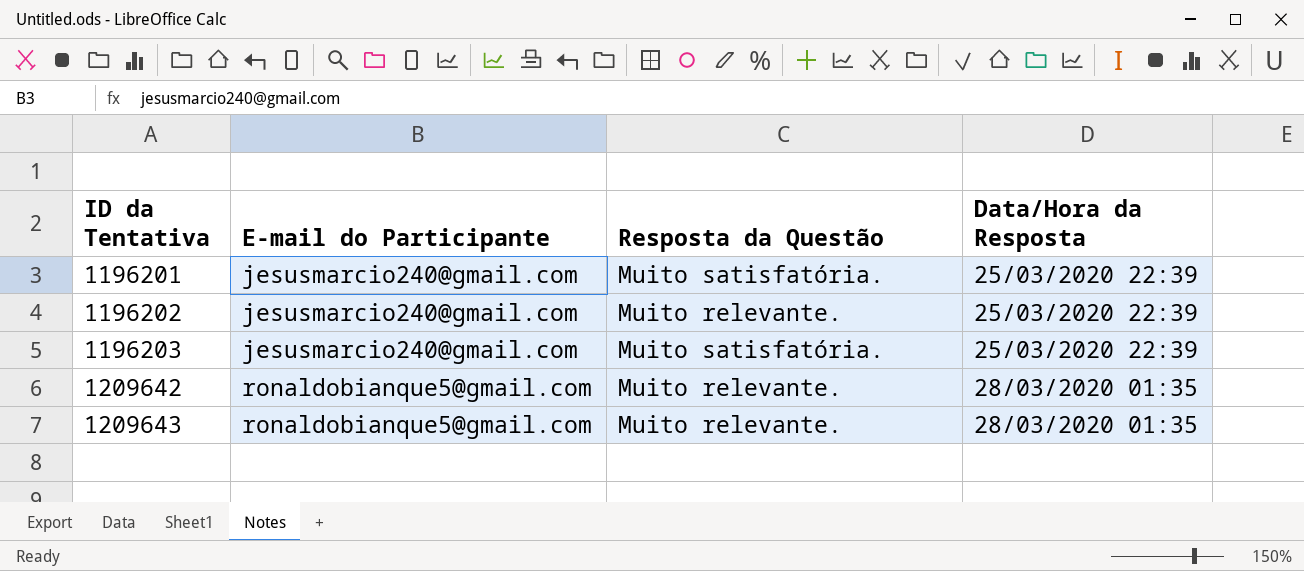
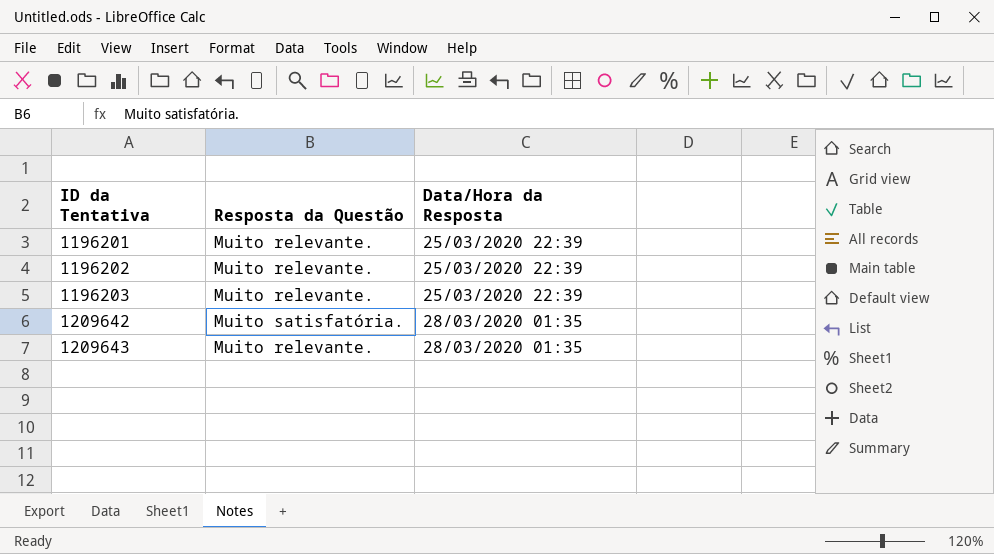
column E-mail do Participante | position: 2 -> none
1196201 | Resposta da Questão: Muito satisfatória. -> Muito relevante.
1196203 | Resposta da Questão: Muito satisfatória. -> Muito relevante.
1209642 | Resposta da Questão: Muito relevante. -> Muito satisfatória.

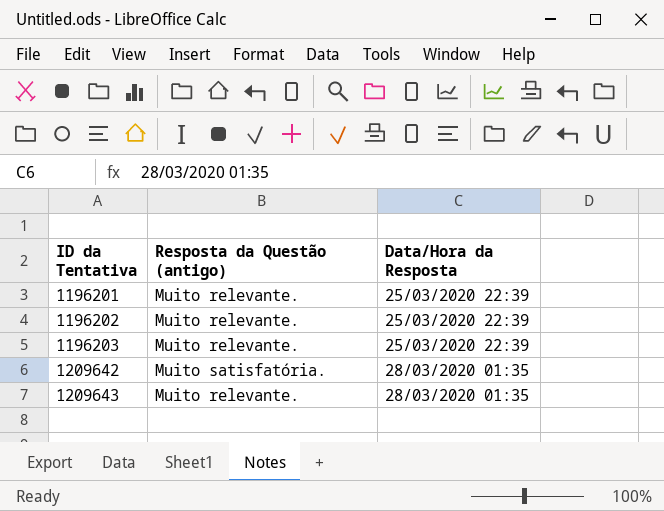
column name: Resposta da Questão -> Resposta da Questão (antigo)

